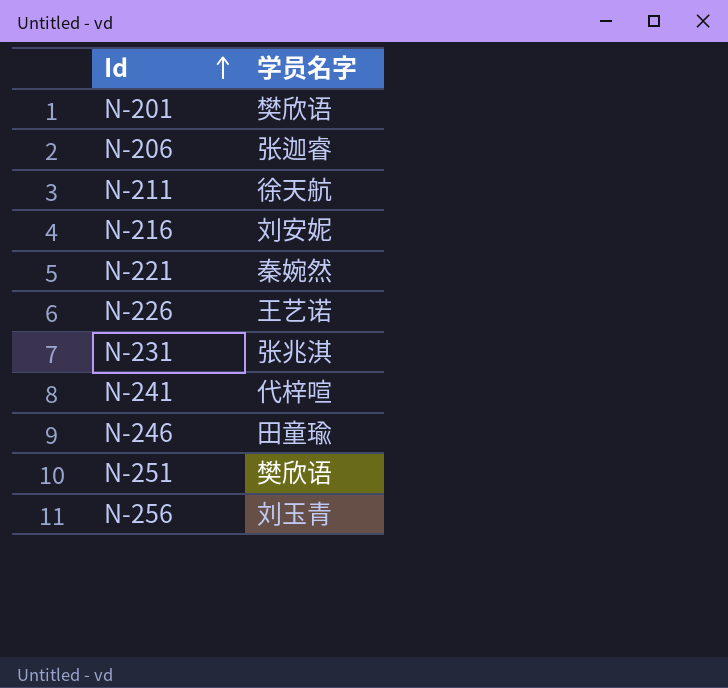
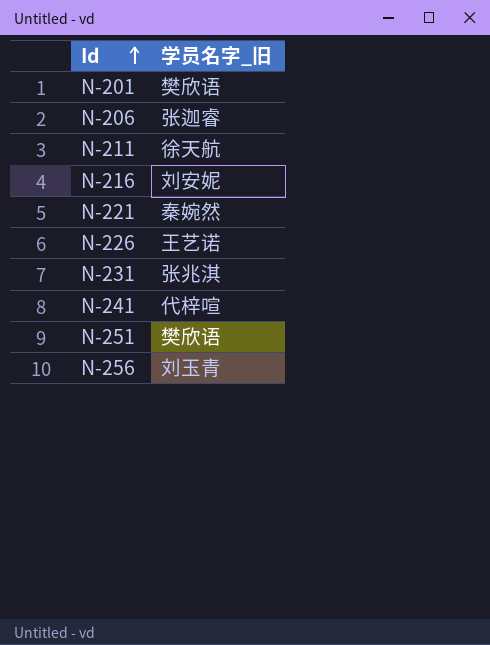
column name: 学员名字 -> 学员名字_旧
row N-246: 田童瑜 -> none

